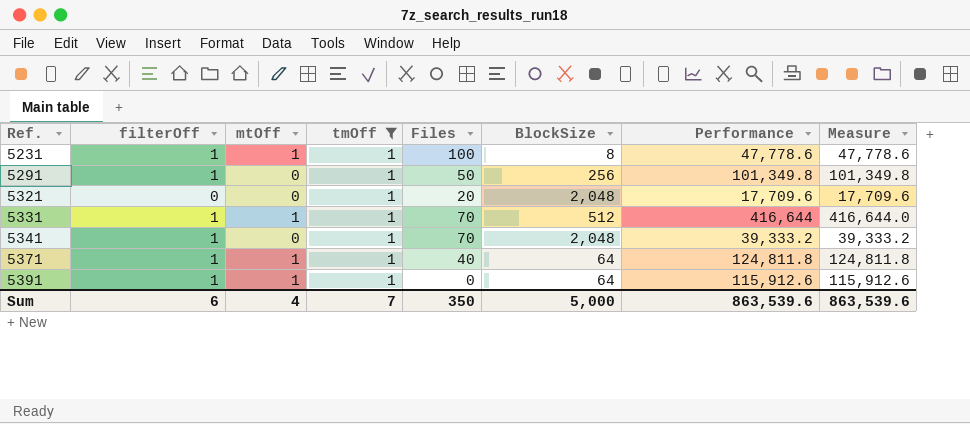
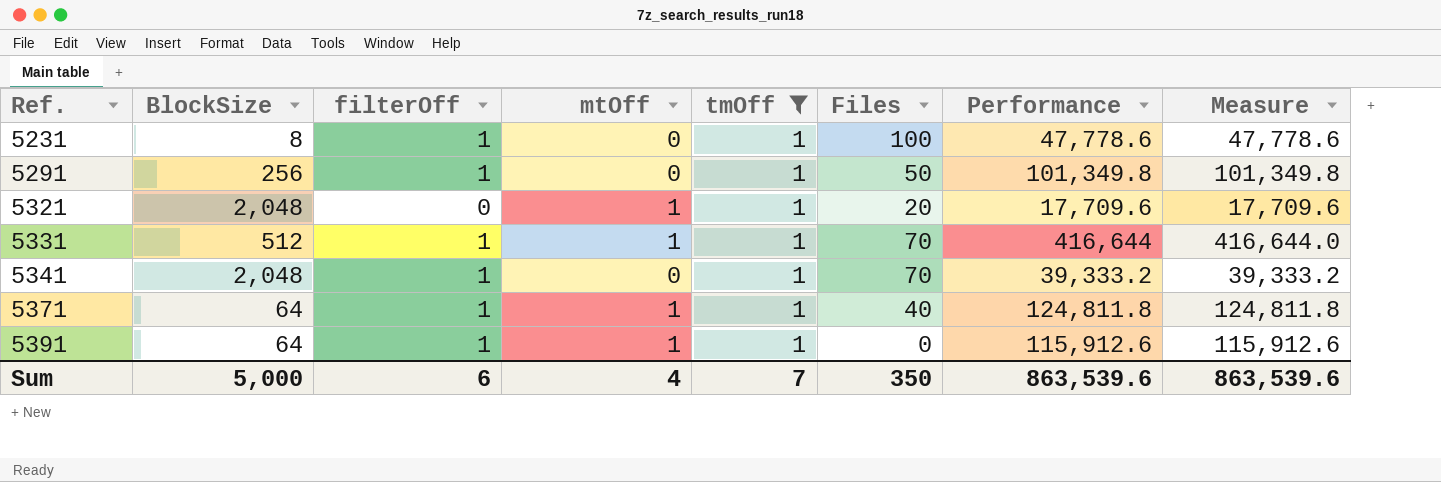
column BlockSize | position: 6 -> 2
5231 | mtOff: 1 -> 0
5321 | mtOff: 0 -> 1

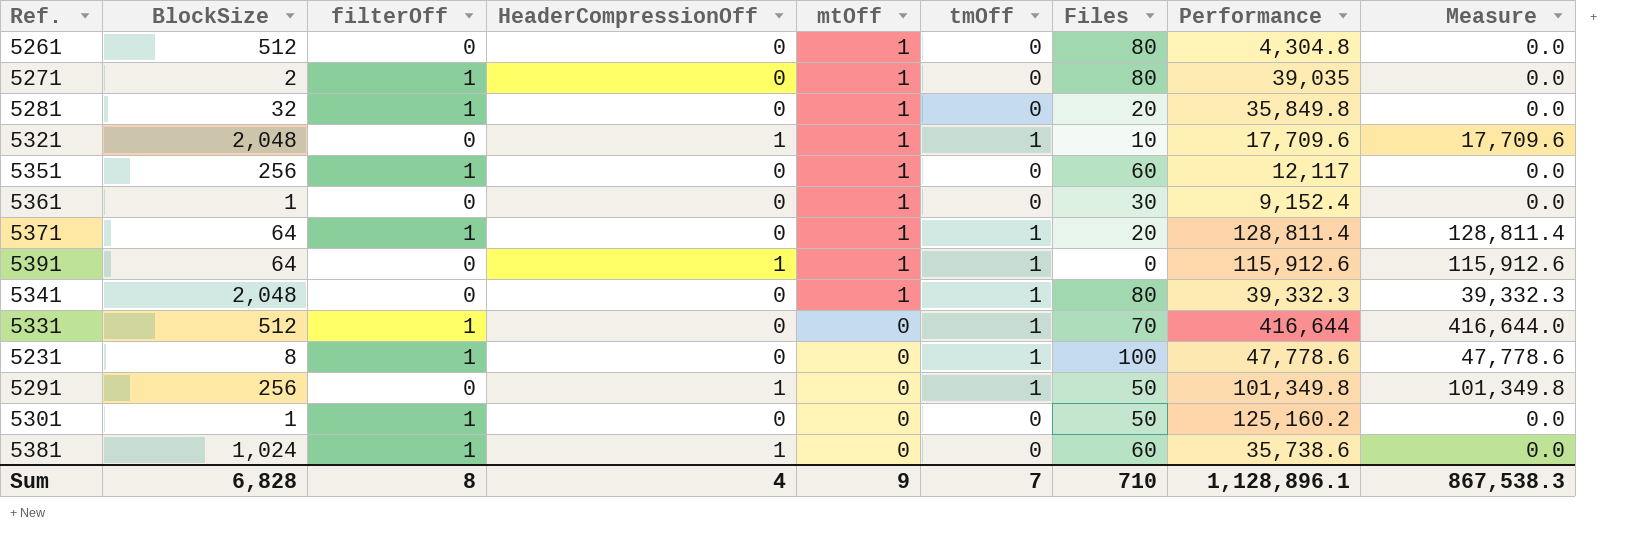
filter: tmOff = 1 -> none
row order: Ref. ascending -> mtOff descending
column HeaderCompressionOff | position: none -> 4
5321 | Files: 20 -> 10
5371 | Files: 40 -> 20
5371 | Performance: 124,811.8 -> 128,811.4
5371 | Measure: 124,811.8 -> 128,811.4
5391 | filterOff: 1 -> 0
5341 | filterOff: 1 -> 0
5341 | mtOff: 0 -> 1
5341 | Files: 70 -> 80
5341 | Performance: 39,333.2 -> 39,332.3
5341 | Measure: 39,333.2 -> 39,332.3
5331 | mtOff: 1 -> 0
5291 | filterOff: 1 -> 0
Sum | BlockSize: 5,000 -> 6,828
Sum | filterOff: 6 -> 8
Sum | mtOff: 4 -> 9
Sum | Files: 350 -> 710
Sum | Performance: 863,539.6 -> 1,128,896.1
Sum | Measure: 863,539.6 -> 867,538.3

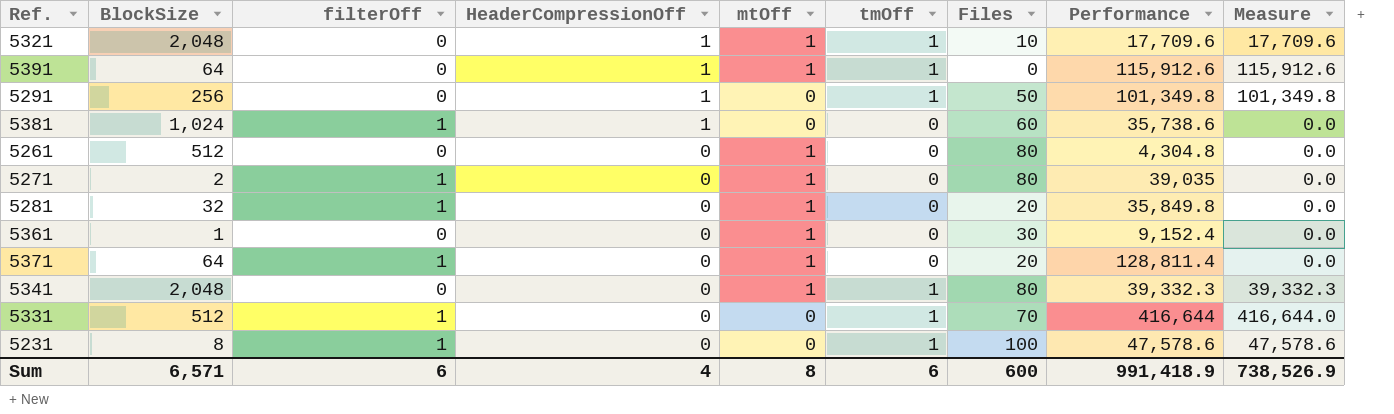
row order: mtOff descending -> HeaderCompressionOff descending
row 5351: 256 | 1 | 0 | 1 | 0 | 60 | 12,117 | 0.0 -> none
row 5301: 1 | 1 | 0 | 0 | 0 | 50 | 125,160.2 | 0.0 -> none
5371 | tmOff: 1 -> 0
5371 | Measure: 128,811.4 -> 0.0
5231 | Performance: 47,778.6 -> 47,578.6
5231 | Measure: 47,778.6 -> 47,578.6
Sum | BlockSize: 6,828 -> 6,571
Sum | filterOff: 8 -> 6
Sum | mtOff: 9 -> 8
Sum | tmOff: 7 -> 6
Sum | Files: 710 -> 600
Sum | Performance: 1,128,896.1 -> 991,418.9
Sum | Measure: 867,538.3 -> 738,526.9

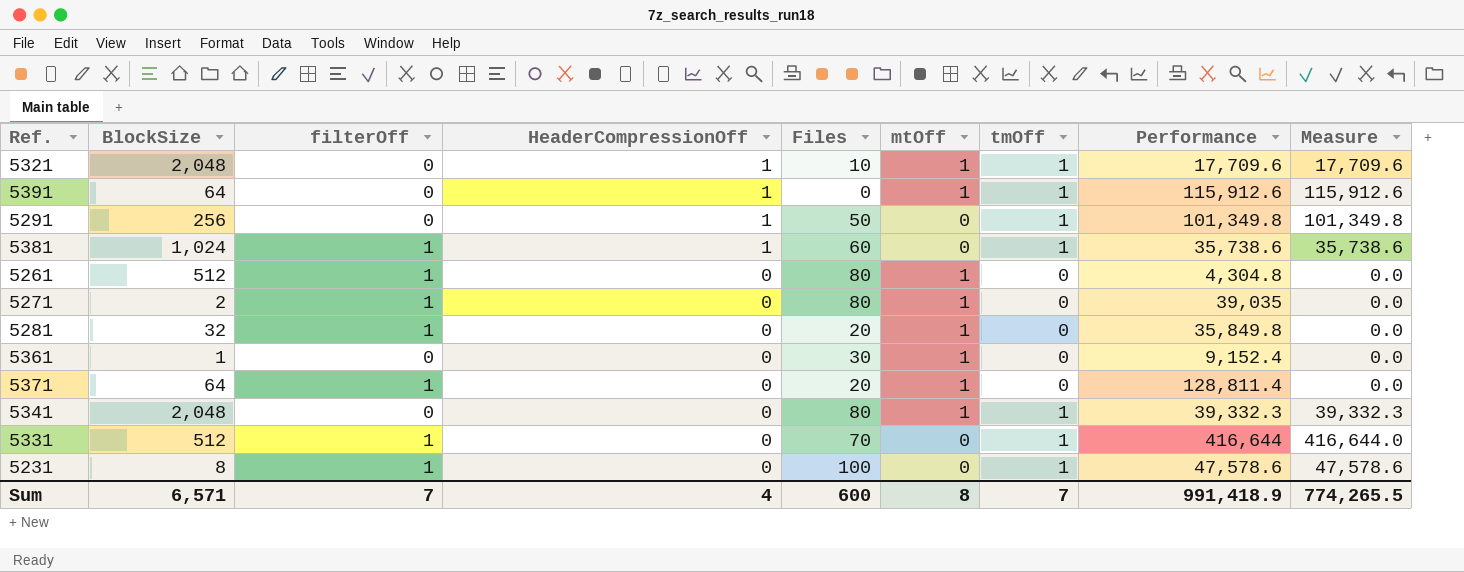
column Files | position: 7 -> 5
5381 | tmOff: 0 -> 1
5381 | Measure: 0.0 -> 35,738.6
5261 | filterOff: 0 -> 1
Sum | filterOff: 6 -> 7
Sum | tmOff: 6 -> 7
Sum | Measure: 738,526.9 -> 774,265.5

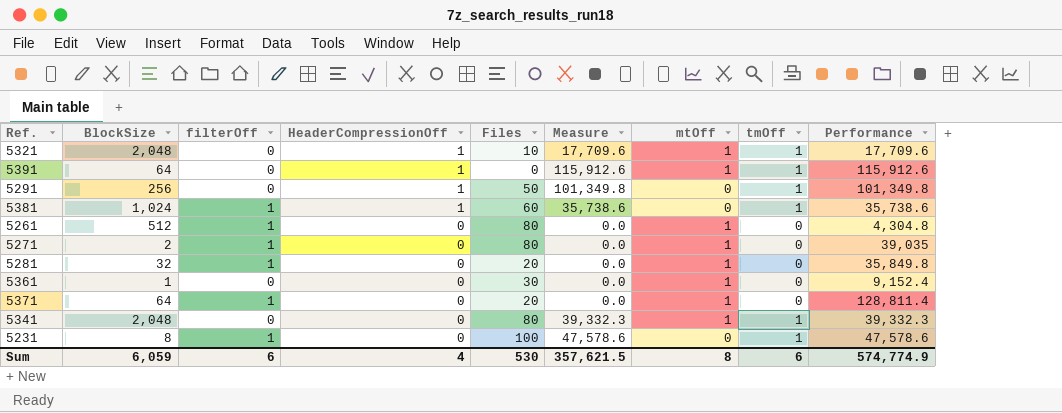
column Measure | position: 9 -> 6
row 5331: 512 | 1 | 0 | 70 | 0 | 1 | 416,644 | 416,644.0 -> none
Sum | BlockSize: 6,571 -> 6,059
Sum | filterOff: 7 -> 6
Sum | Files: 600 -> 530
Sum | Measure: 774,265.5 -> 357,621.5
Sum | tmOff: 7 -> 6
Sum | Performance: 991,418.9 -> 574,774.9

